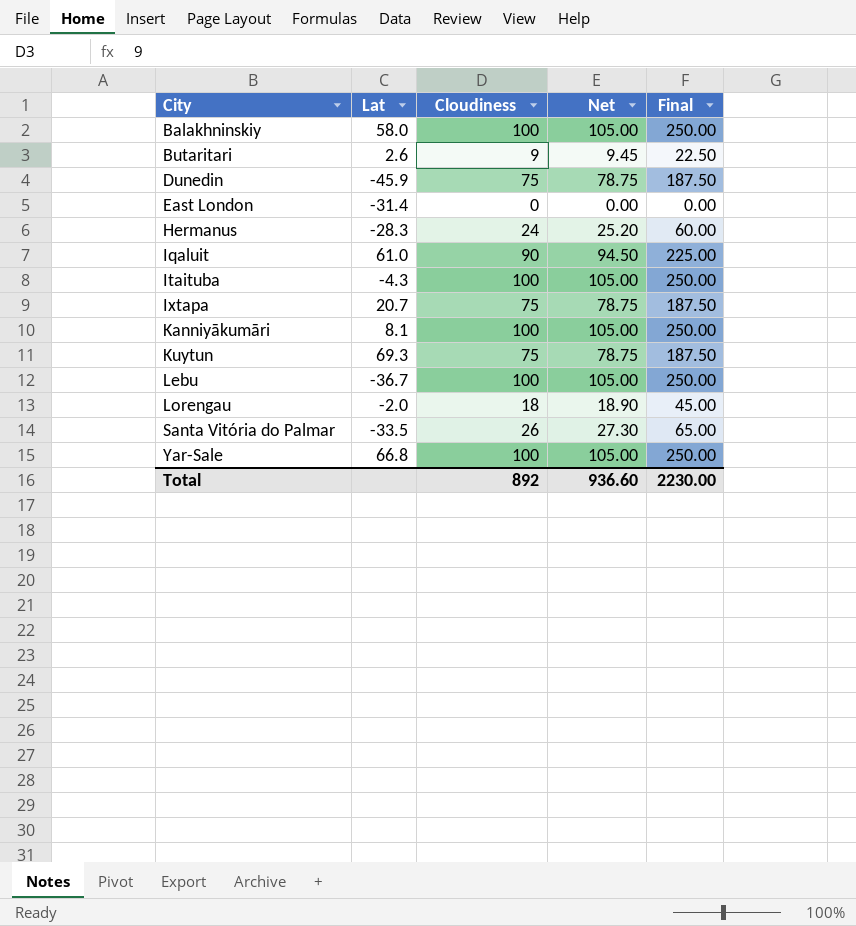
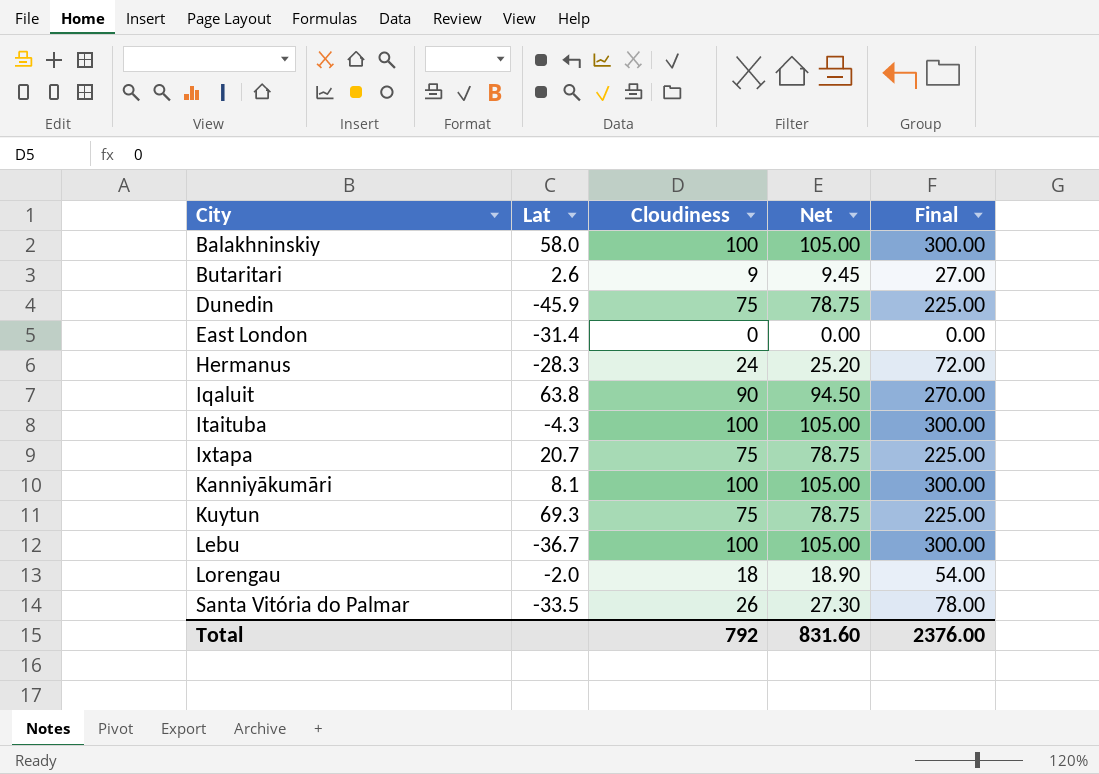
column Final | formula: [Cloudiness] * 2.5 -> [Cloudiness] * 3
row Yar-Sale: 66.8 | 100 | 105.00 | 250.00 -> none
Iqaluit | Lat: 61.0 -> 63.8
Total | Cloudiness: 892 -> 792
Total | Net: 936.60 -> 831.60
Total | Final: 2230.00 -> 2376.00

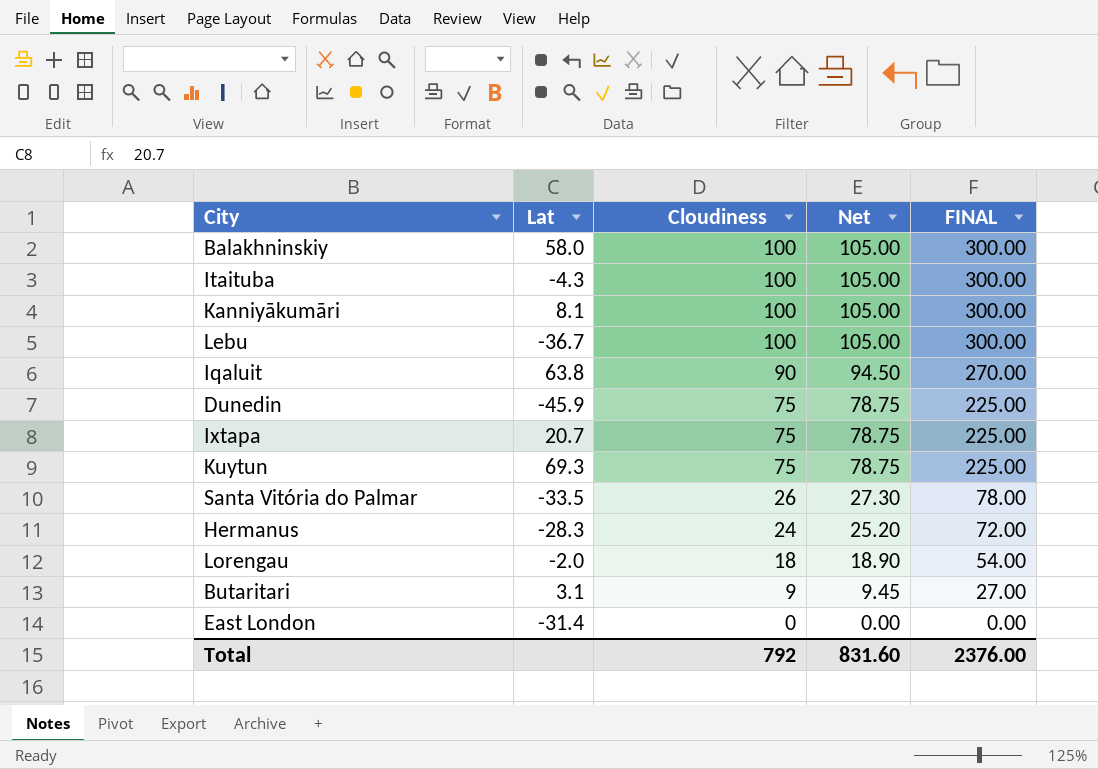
row order: City ascending -> Cloudiness descending
column name: Final -> FINAL
Butaritari | Lat: 2.6 -> 3.1

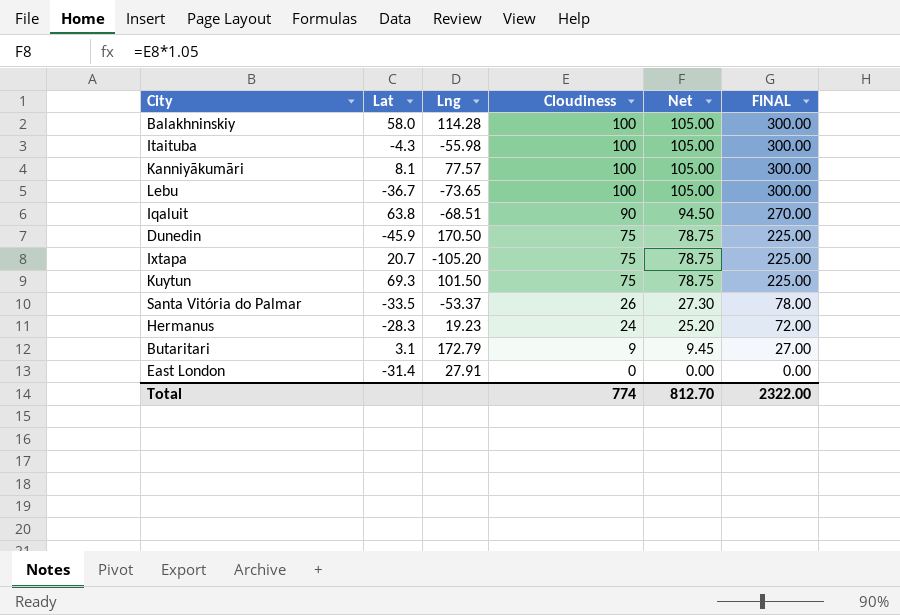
column Lng | position: none -> 3
row Lorengau: -2.0 | 18 | 18.90 | 54.00 -> none
Total | Cloudiness: 792 -> 774
Total | Net: 831.60 -> 812.70
Total | FINAL: 2376.00 -> 2322.00

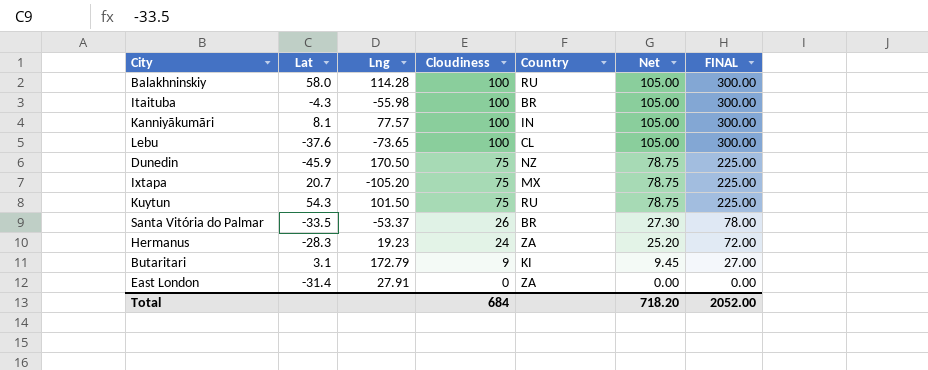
column Country | position: none -> 5
row Iqaluit: 63.8 | -68.51 | 90 | 94.50 | 270.00 -> none
Lebu | Lat: -36.7 -> -37.6
Kuytun | Lat: 69.3 -> 54.3
Total | Cloudiness: 774 -> 684
Total | Net: 812.70 -> 718.20
Total | FINAL: 2322.00 -> 2052.00

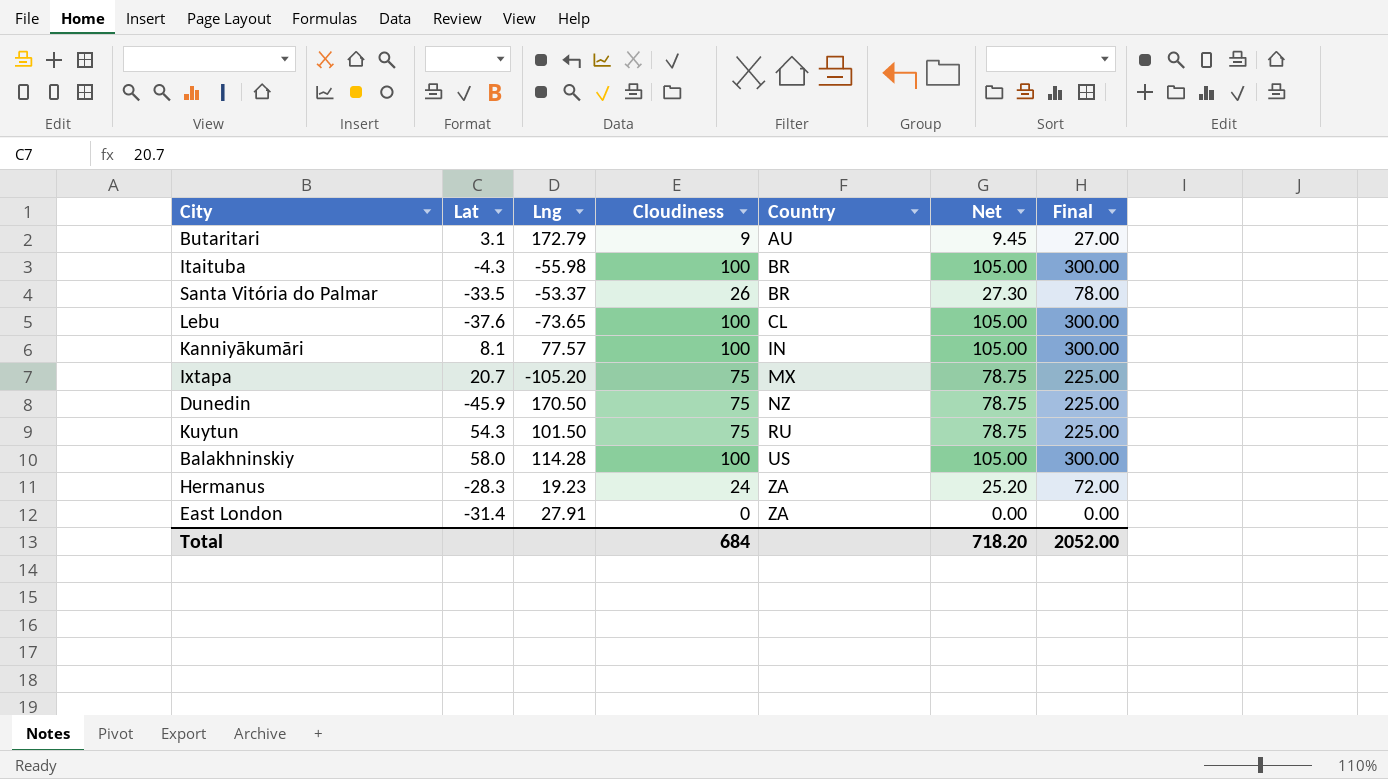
row order: Cloudiness descending -> Country ascending
column name: FINAL -> Final
Butaritari | Country: KI -> AU
Balakhninskiy | Country: RU -> US

